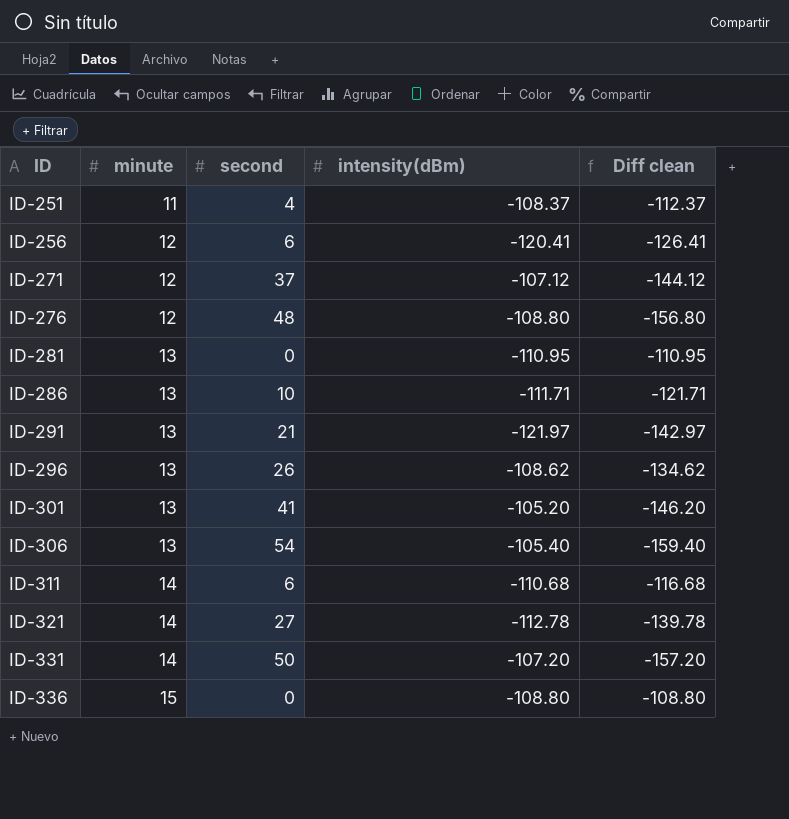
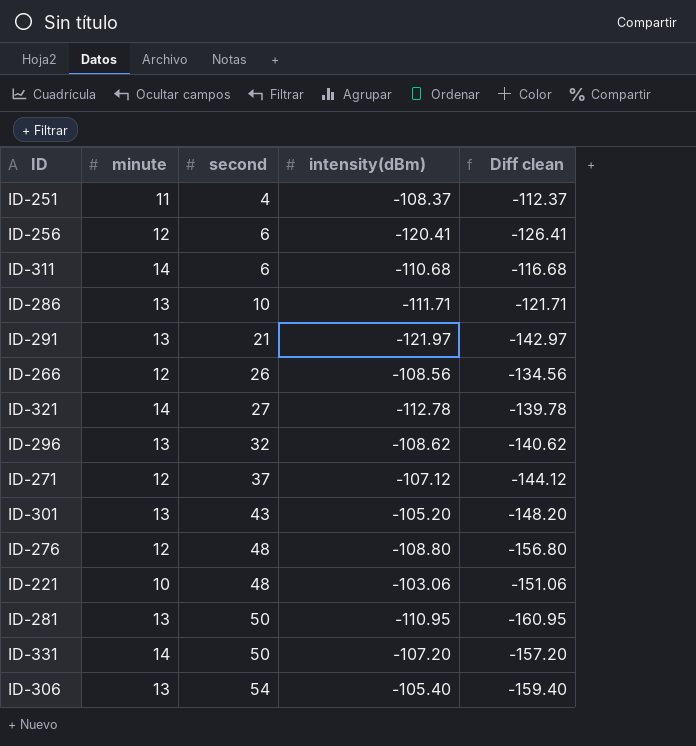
row order: ID ascending -> second ascending
row ID-336: 15 | 0 | -108.80 | -108.80 -> none
row ID-266: none -> 12 | 26 | -108.56 | -134.56
ID-296 | second: 26 -> 32
ID-296 | Diff clean: -134.62 -> -140.62
ID-301 | second: 41 -> 43
ID-301 | Diff clean: -146.20 -> -148.20
row ID-221: none -> 10 | 48 | -103.06 | -151.06
ID-281 | second: 0 -> 50
ID-281 | Diff clean: -110.95 -> -160.95

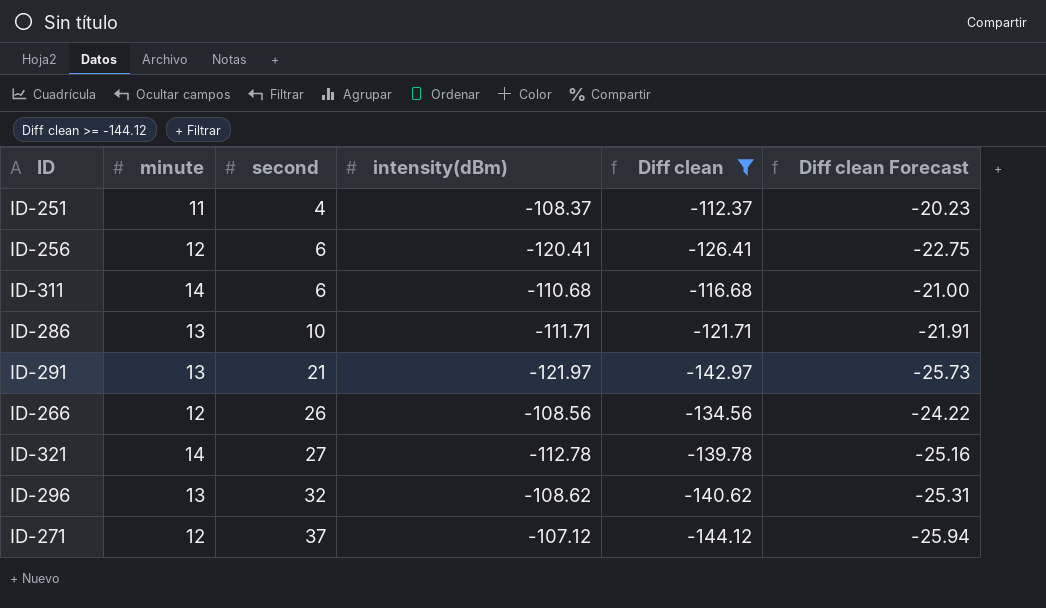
filter: none -> Diff clean >= -144.12
column Diff clean Forecast | formula: none -> [Diff clean] * 0.18

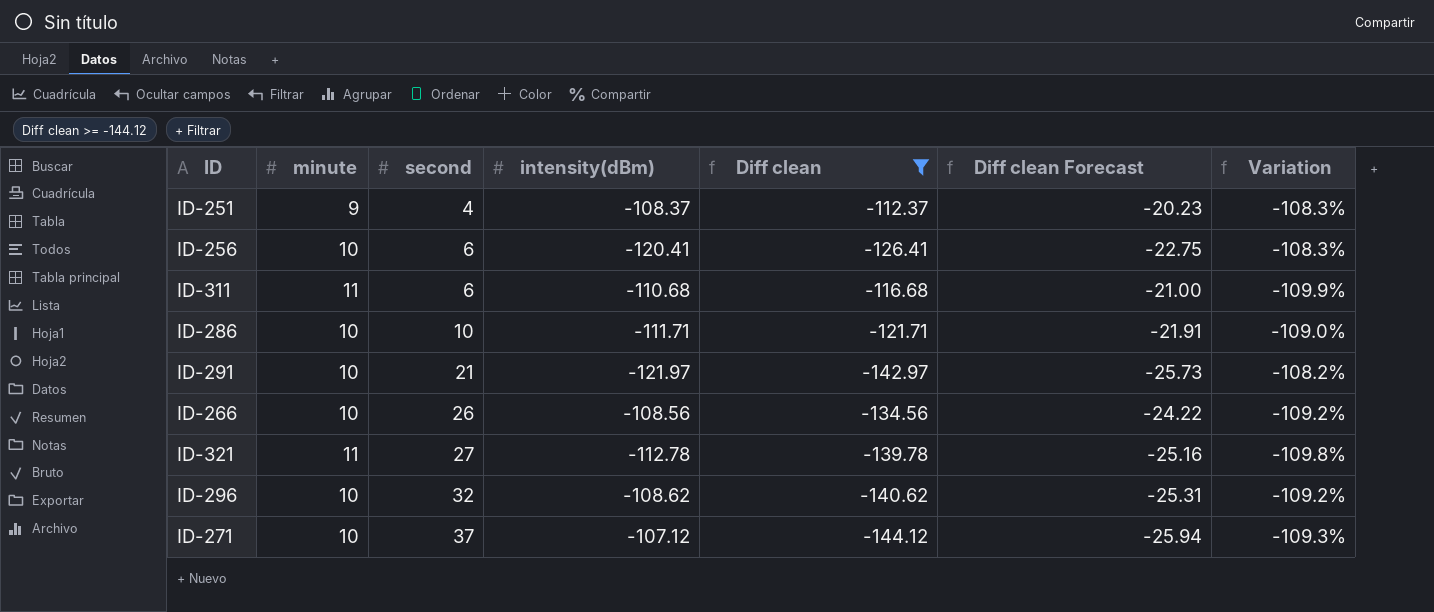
column Variation | formula: none -> ([minute] - [intensity(dBm)]) / [intensity(dBm)]
ID-251 | minute: 11 -> 9
ID-256 | minute: 12 -> 10
ID-311 | minute: 14 -> 11
ID-286 | minute: 13 -> 10
ID-291 | minute: 13 -> 10
ID-266 | minute: 12 -> 10
ID-321 | minute: 14 -> 11
ID-296 | minute: 13 -> 10
ID-271 | minute: 12 -> 10

